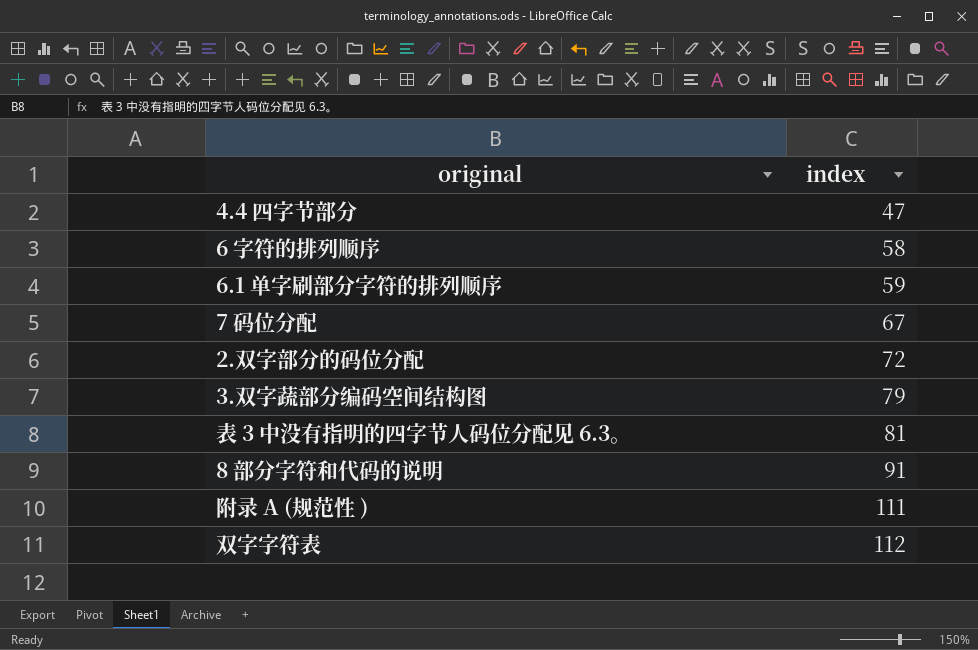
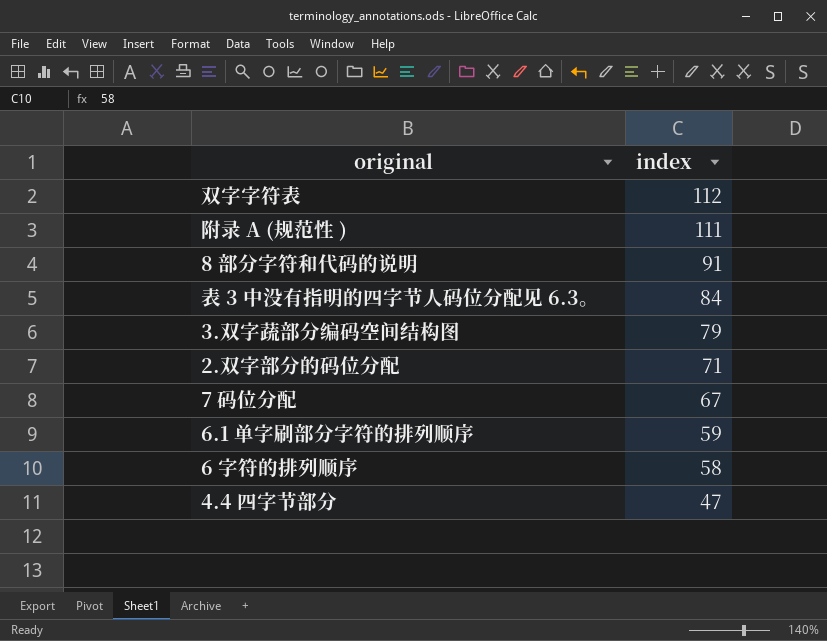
row order: index ascending -> index descending
表 3 中没有指明的四字节人码位分配见 6.3。 | index: 81 -> 84
2.双字部分的码位分配 | index: 72 -> 71

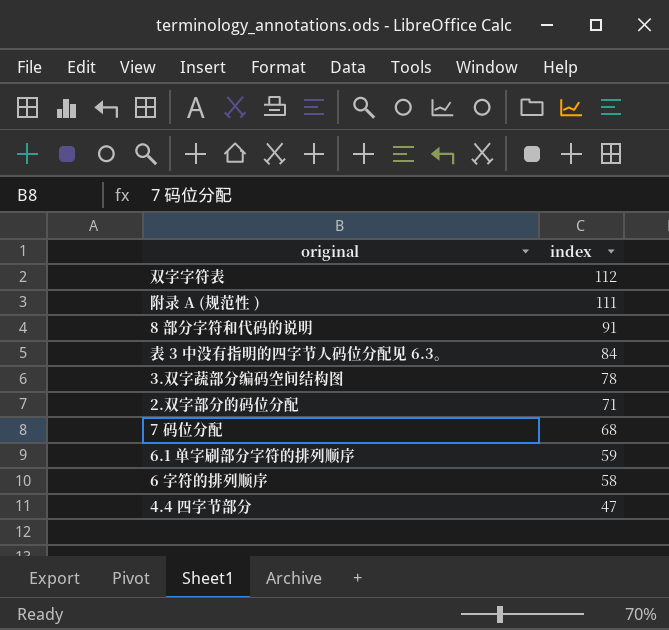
3.双字蔬部分编码空间结构图 | index: 79 -> 78
7 码位分配 | index: 67 -> 68

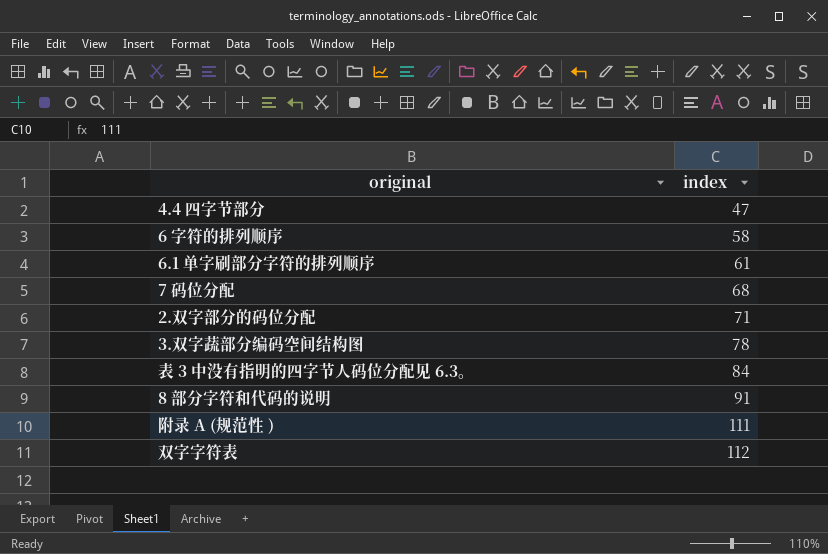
row order: index descending -> index ascending
6.1 单字刷部分字符的排列顺序 | index: 59 -> 61

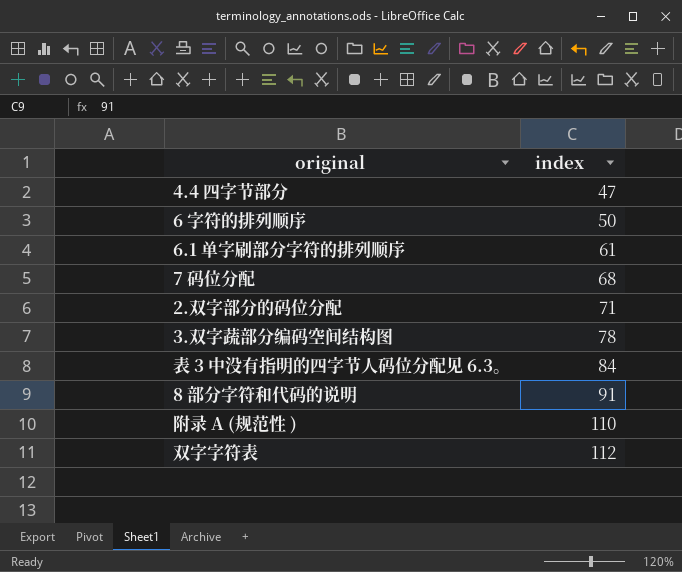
6 字符的排列顺序 | index: 58 -> 50
附录 A (规范性 ) | index: 111 -> 110

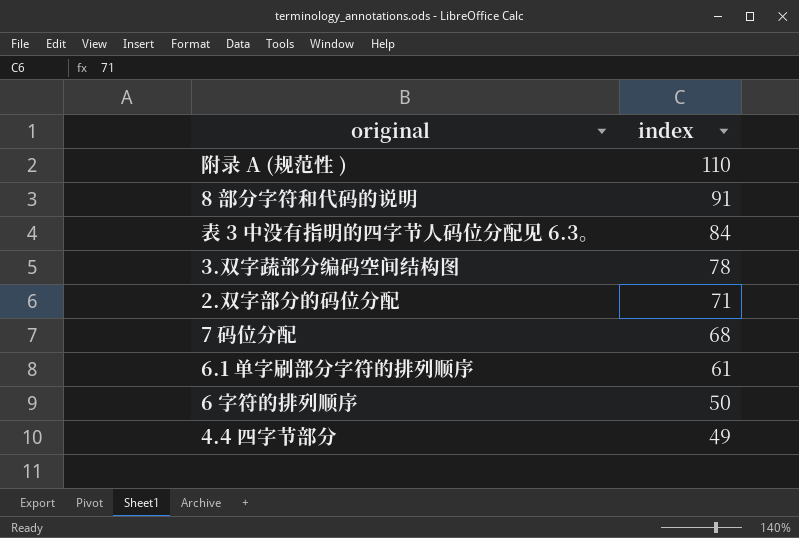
row order: index ascending -> index descending
row 双字字符表: 112 -> none
4.4 四字节部分 | index: 47 -> 49

